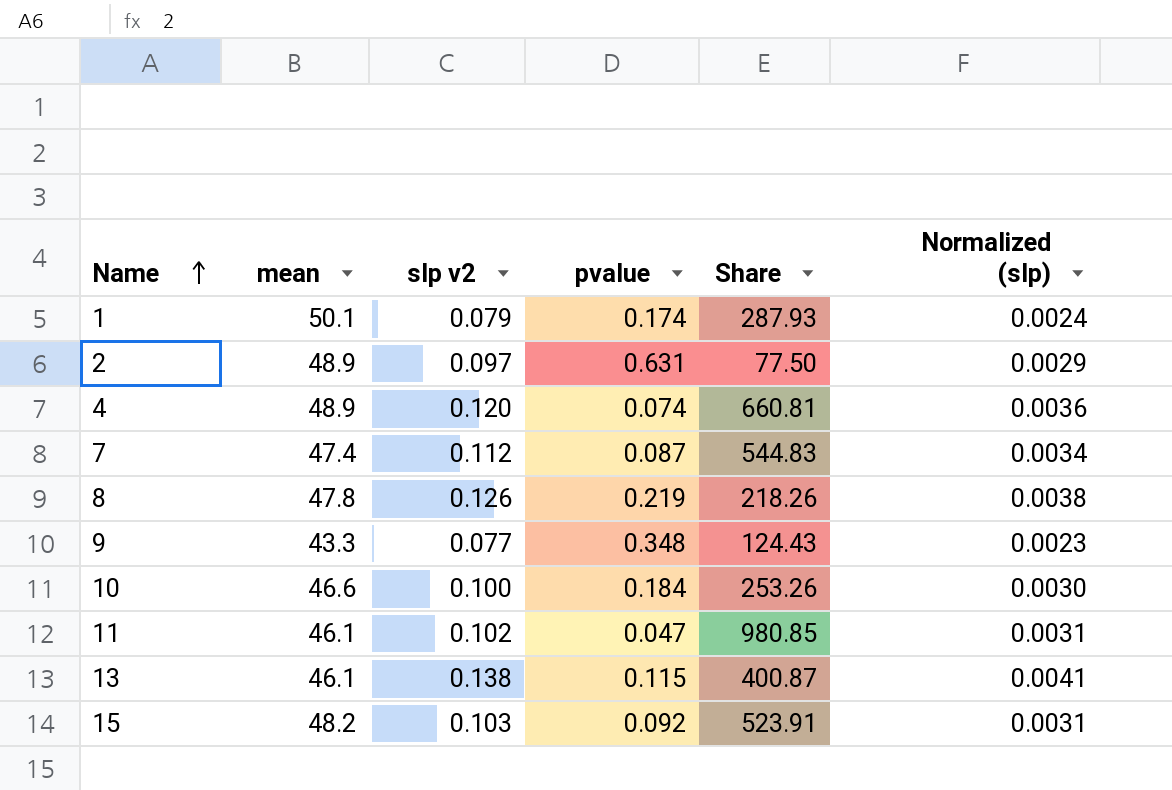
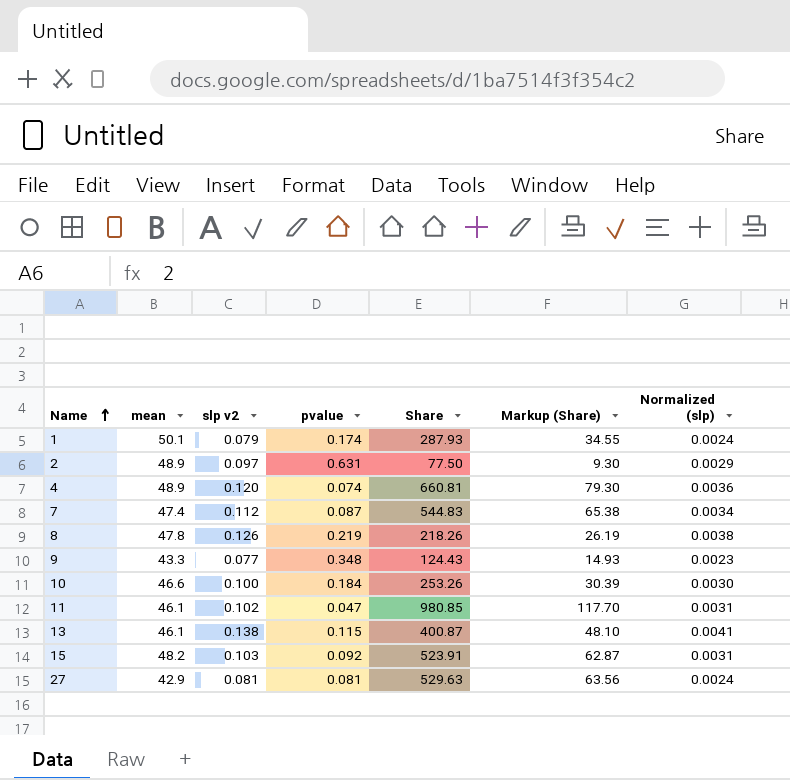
column Markup (Share) | formula: none -> [Share] * 0.12
row 27: none -> 42.9 | 0.081 | 0.081 | 529.63 | 63.56 | 0.0024

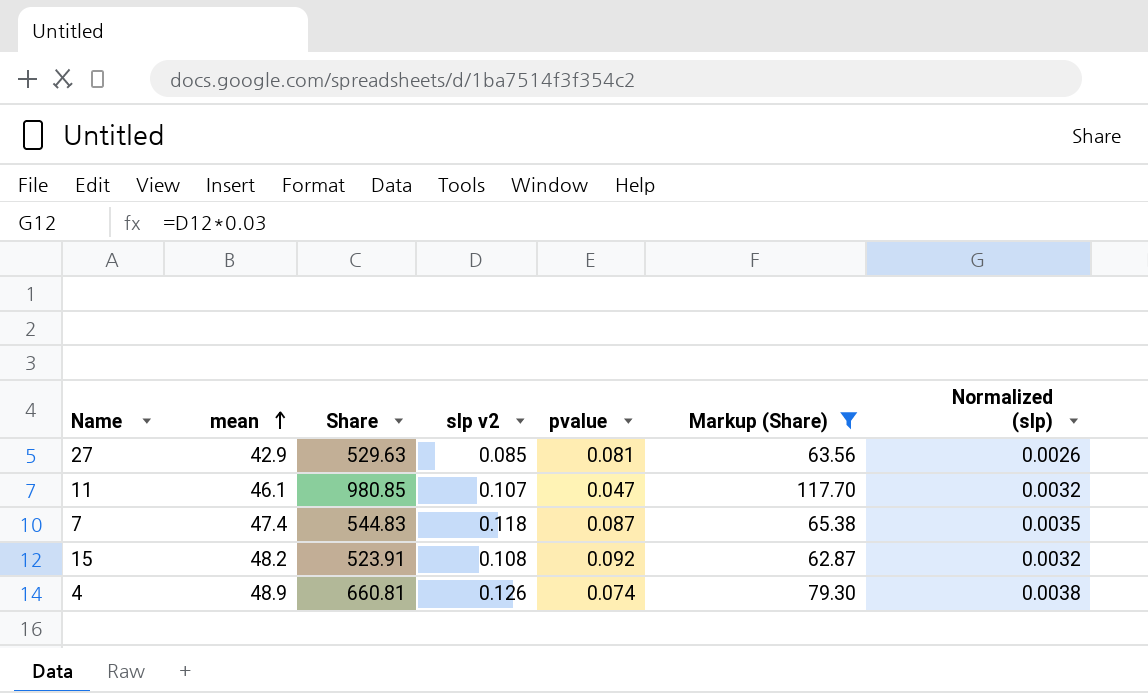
filter: none -> Markup (Share) >= 62.87
row order: Name ascending -> mean ascending
column Share | position: 5 -> 3
27 | slp v2: 0.081 -> 0.085
27 | Normalized (slp): 0.0024 -> 0.0026
11 | slp v2: 0.102 -> 0.107
11 | Normalized (slp): 0.0031 -> 0.0032
7 | slp v2: 0.112 -> 0.118
7 | Normalized (slp): 0.0034 -> 0.0035
15 | slp v2: 0.103 -> 0.108
15 | Normalized (slp): 0.0031 -> 0.0032
4 | slp v2: 0.120 -> 0.126
4 | Normalized (slp): 0.0036 -> 0.0038

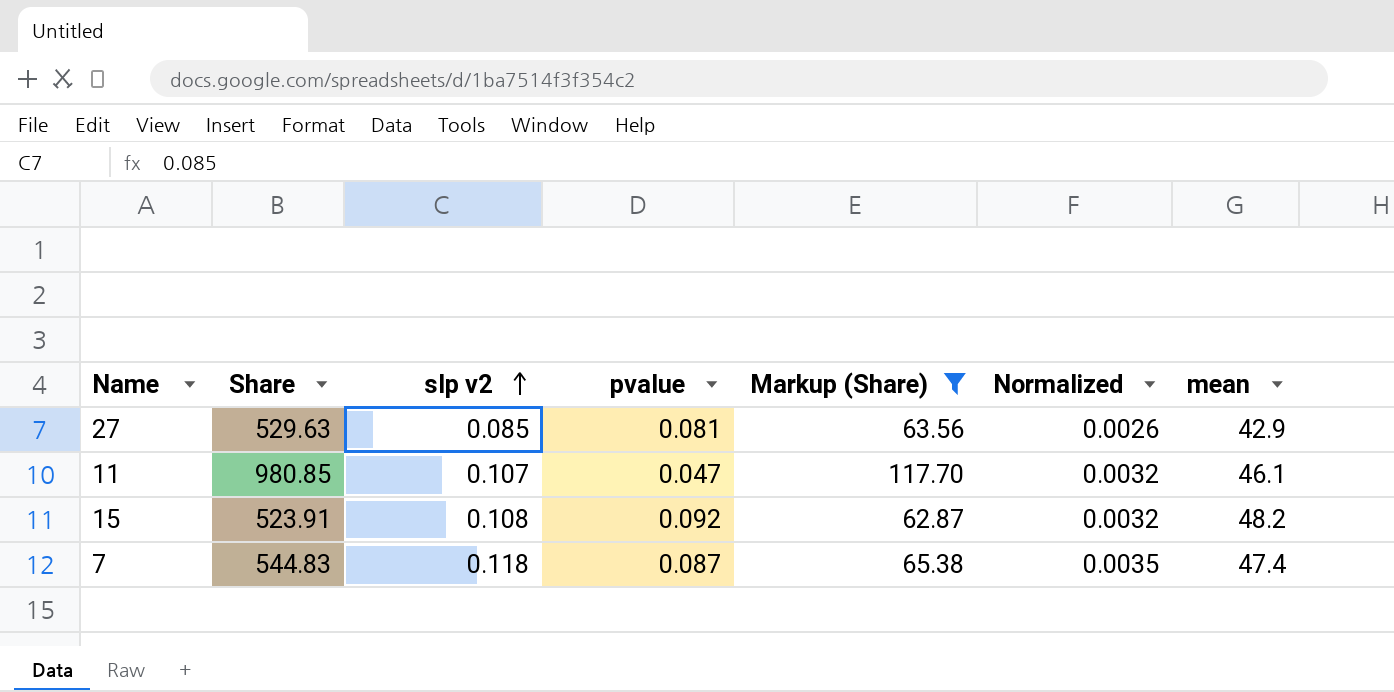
row order: mean ascending -> slp v2 ascending
column name: Normalized (slp) -> Normalized
column mean | position: 2 -> 7
row 4: 48.9 | 660.81 | 0.126 | 0.074 | 79.30 | 0.0038 -> none

